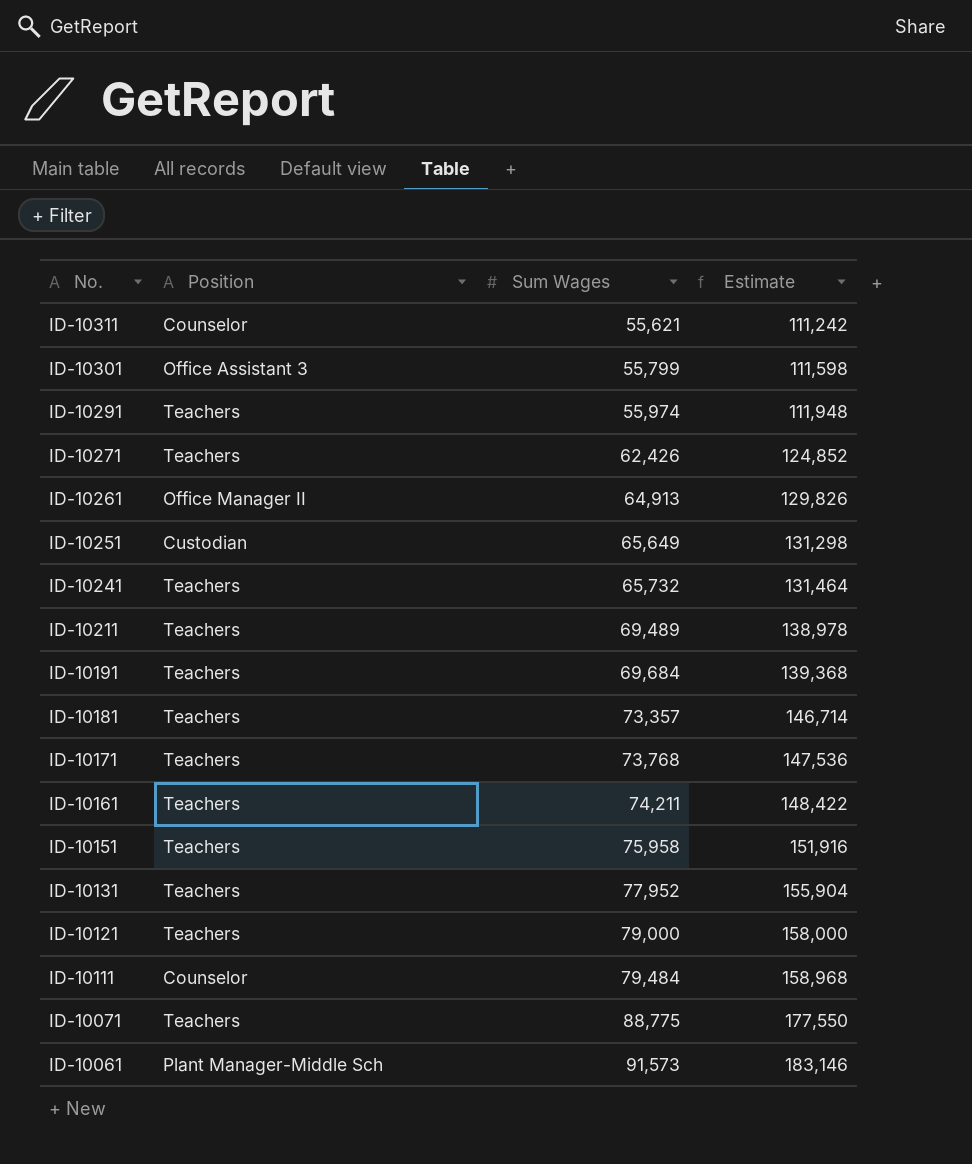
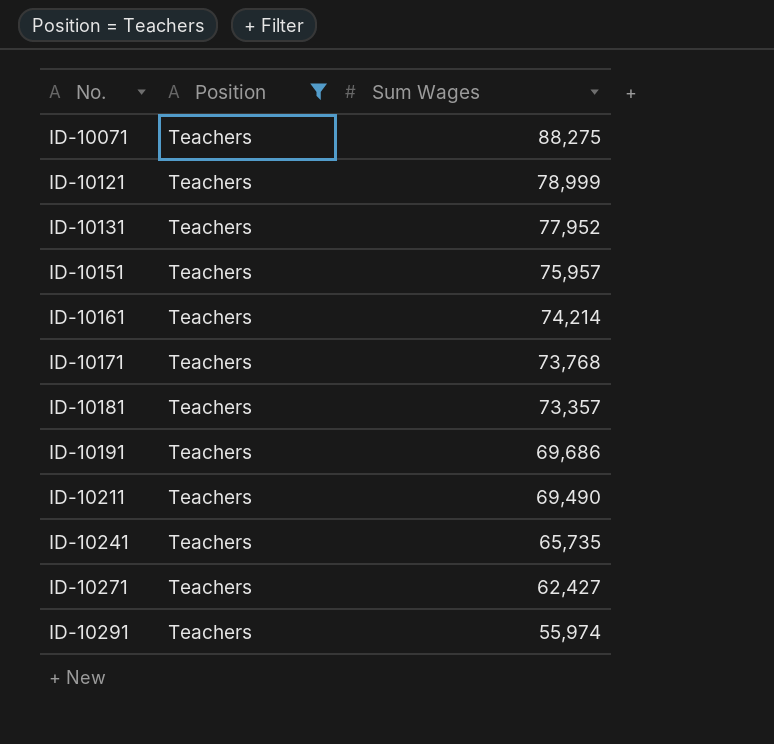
filter: none -> Position = Teachers
row order: No. descending -> No. ascending
column Estimate | formula: [Sum Wages] * 2 -> none
ID-10071 | Sum Wages: 88,775 -> 88,275
ID-10121 | Sum Wages: 79,000 -> 78,999
ID-10151 | Sum Wages: 75,958 -> 75,957
ID-10161 | Sum Wages: 74,211 -> 74,214
ID-10191 | Sum Wages: 69,684 -> 69,686
ID-10211 | Sum Wages: 69,489 -> 69,490
ID-10241 | Sum Wages: 65,732 -> 65,735
ID-10271 | Sum Wages: 62,426 -> 62,427

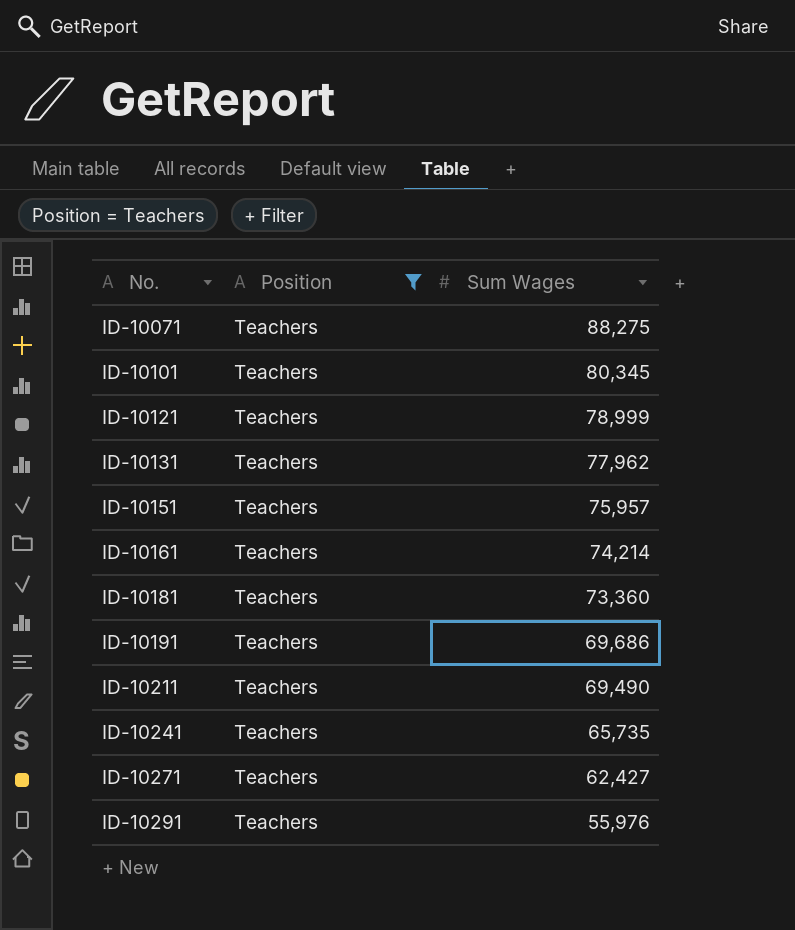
row ID-10171: Teachers | 73,768 -> none
row ID-10101: none -> Teachers | 80,345
ID-10131 | Sum Wages: 77,952 -> 77,962
ID-10181 | Sum Wages: 73,357 -> 73,360
ID-10291 | Sum Wages: 55,974 -> 55,976

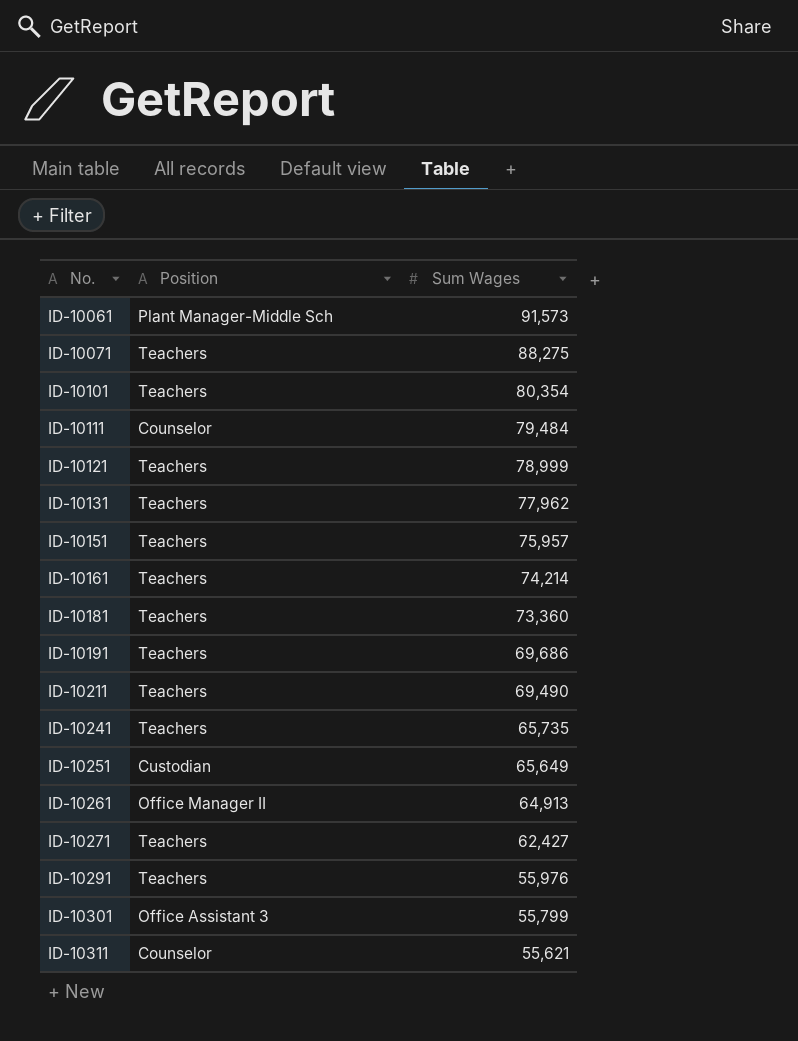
filter: Position = Teachers -> none
ID-10101 | Sum Wages: 80,345 -> 80,354

